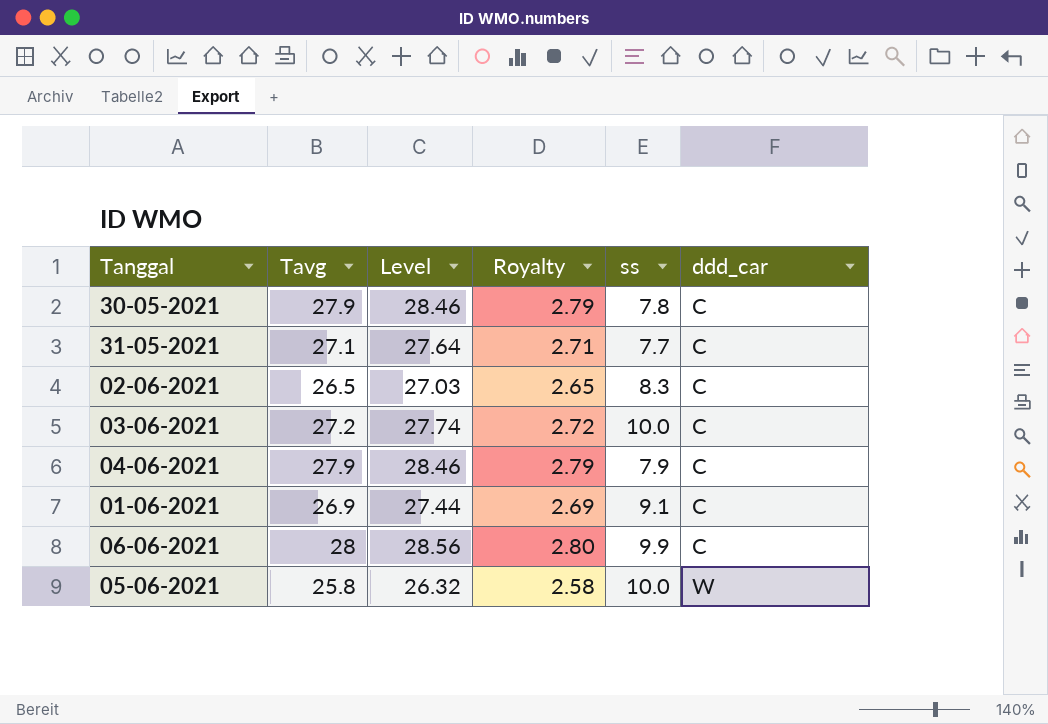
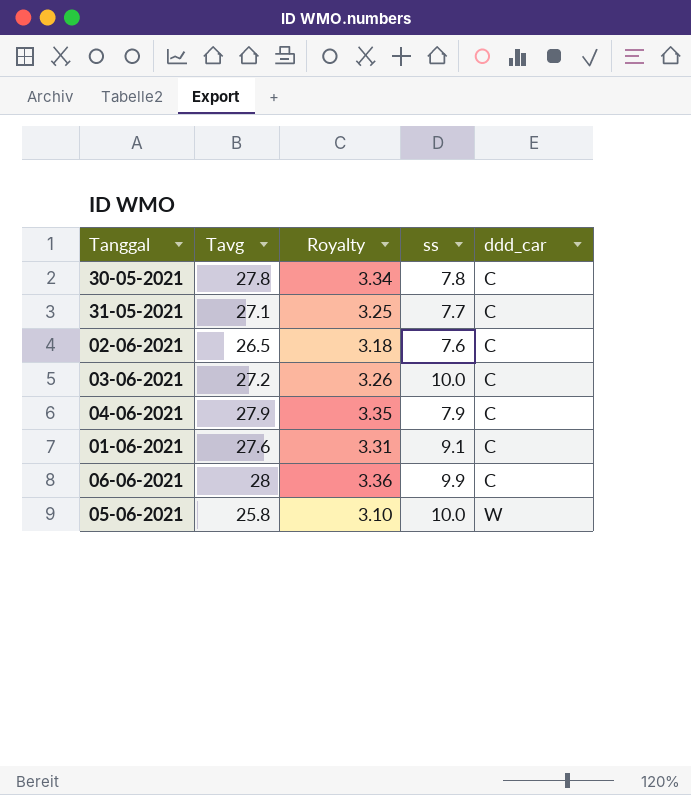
column Level | formula: [Tavg] * 1.02 -> none
column Royalty | formula: [Tavg] * 0.1 -> [Tavg] * 0.12
30-05-2021 | Tavg: 27.9 -> 27.8
02-06-2021 | ss: 8.3 -> 7.6
01-06-2021 | Tavg: 26.9 -> 27.6

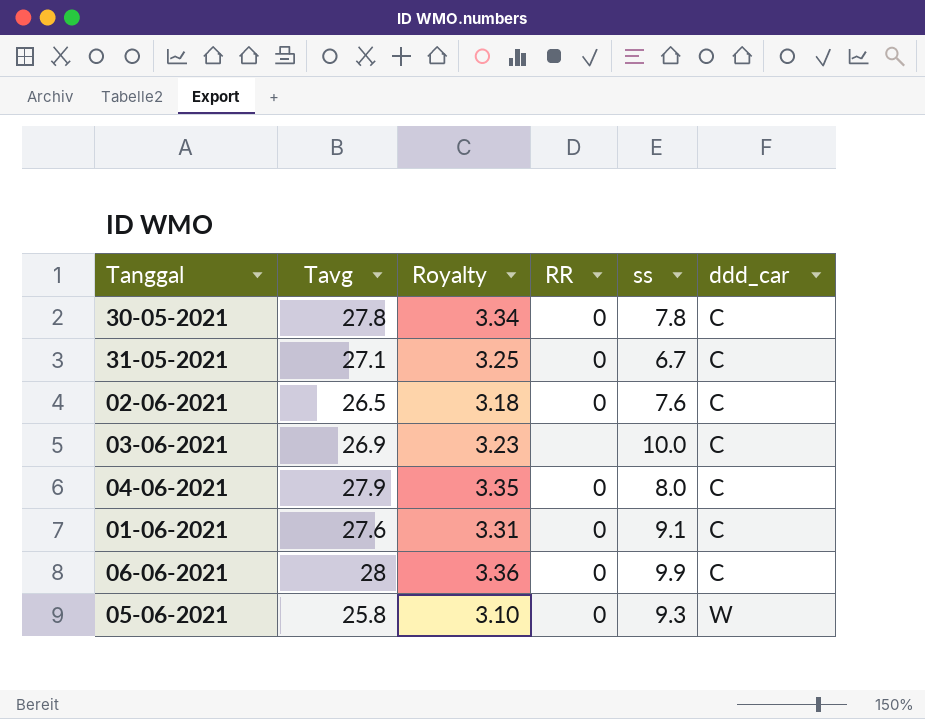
column RR | position: none -> 4
31-05-2021 | ss: 7.7 -> 6.7
03-06-2021 | Tavg: 27.2 -> 26.9
03-06-2021 | Royalty: 3.26 -> 3.23
04-06-2021 | ss: 7.9 -> 8.0
05-06-2021 | ss: 10.0 -> 9.3

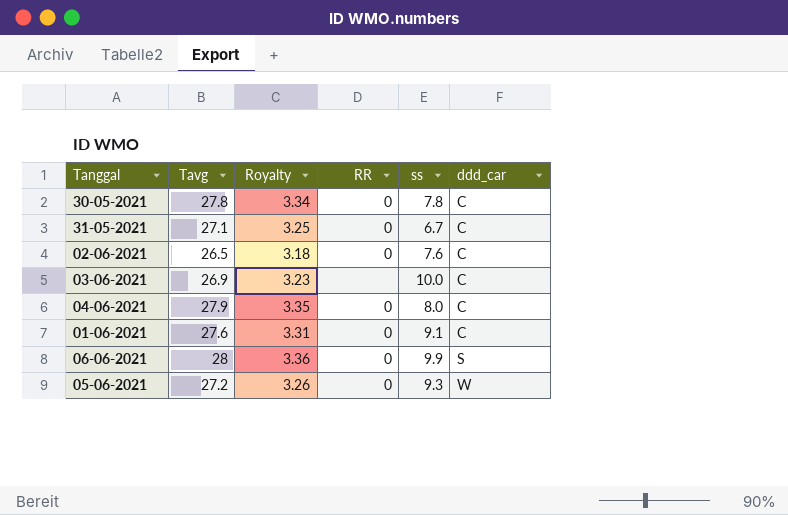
06-06-2021 | ddd_car: C -> S
05-06-2021 | Tavg: 25.8 -> 27.2
05-06-2021 | Royalty: 3.10 -> 3.26

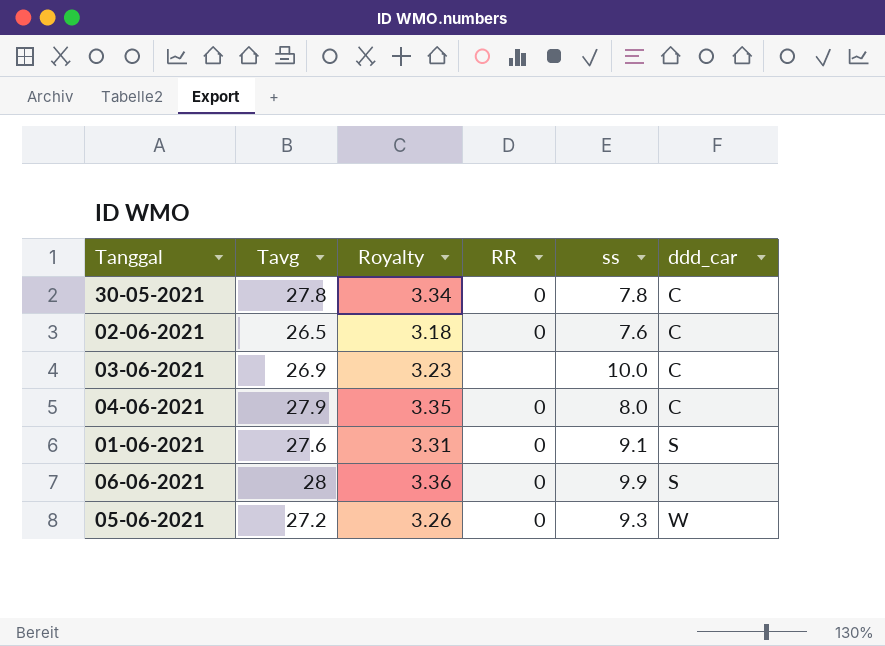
row 31-05-2021: 27.1 | 3.25 | 0 | 6.7 | C -> none
01-06-2021 | ddd_car: C -> S

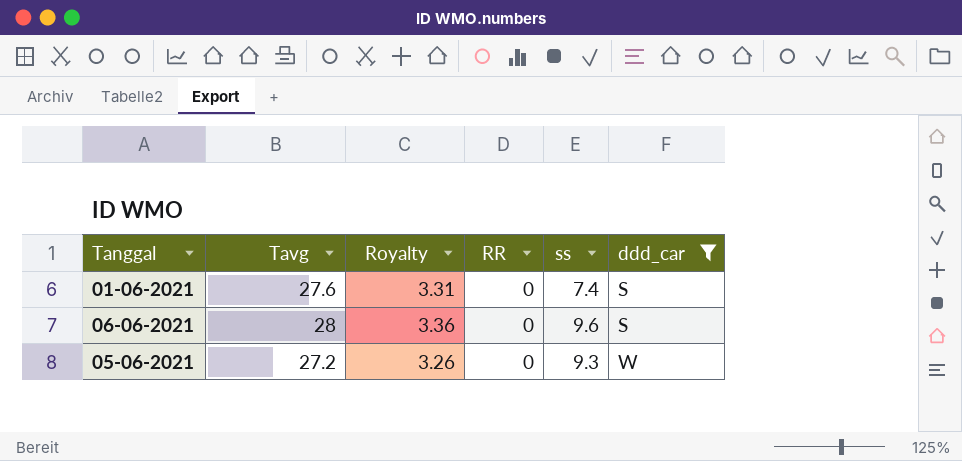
filter: none -> ddd_car != C
01-06-2021 | ss: 9.1 -> 7.4
06-06-2021 | ss: 9.9 -> 9.6

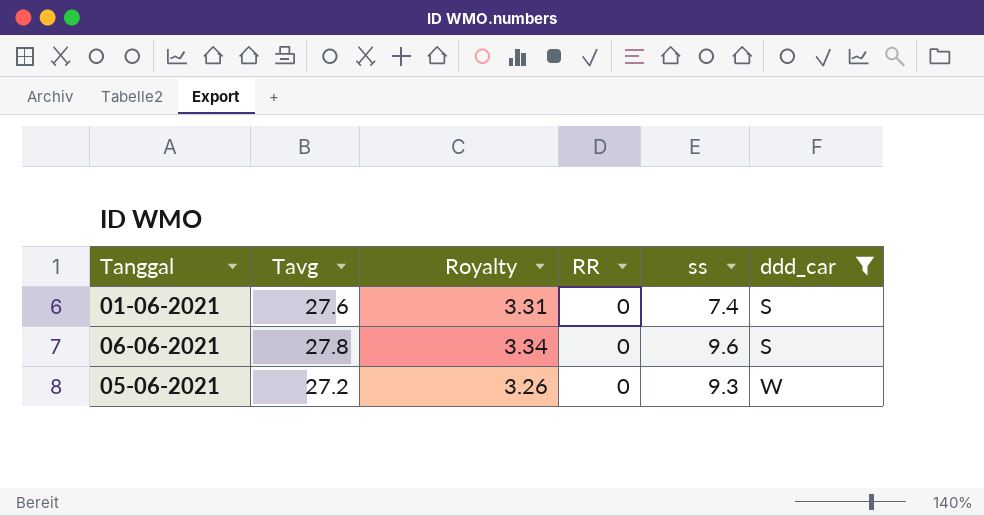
06-06-2021 | Tavg: 28 -> 27.8
06-06-2021 | Royalty: 3.36 -> 3.34

